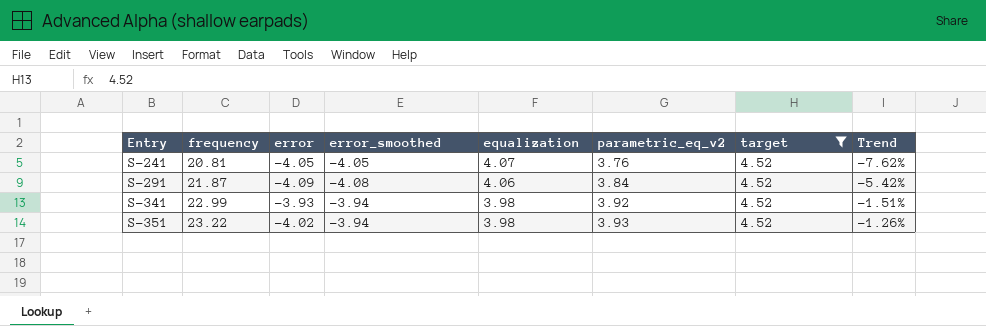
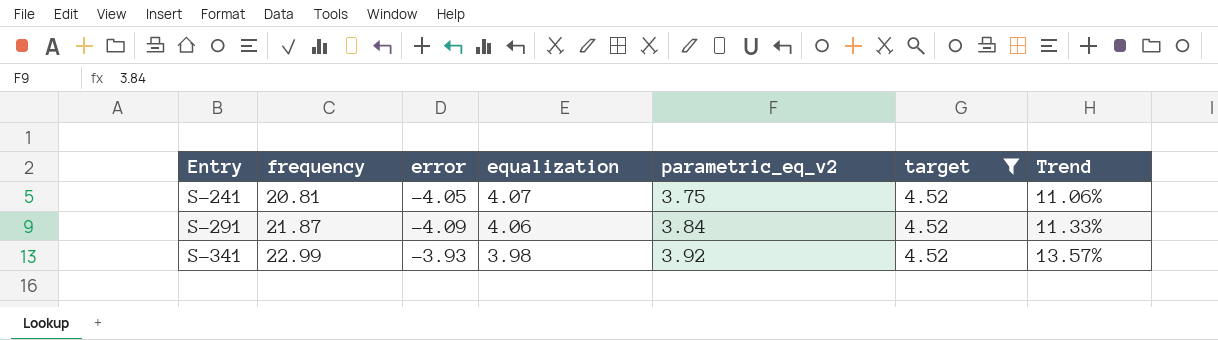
column error_smoothed | position: 4 -> none
column Trend | formula: ([parametric_eq_v2] - [equalization]) / [equalization] -> ([target] - [equalization]) / [equalization]
row S-351: 23.22 | -4.02 | -3.94 | 3.98 | 3.93 | 4.52 | -1.26% -> none
S-241 | parametric_eq_v2: 3.76 -> 3.75

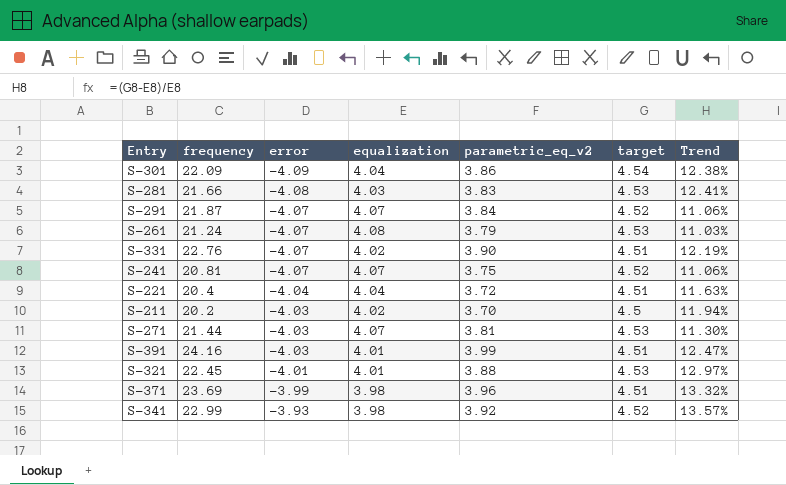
filter: target = 4.52 -> none
row order: Entry ascending -> error ascending
S-291 | error: -4.09 -> -4.07
S-291 | equalization: 4.06 -> 4.07
S-291 | Trend: 11.33% -> 11.06%
S-241 | error: -4.05 -> -4.07

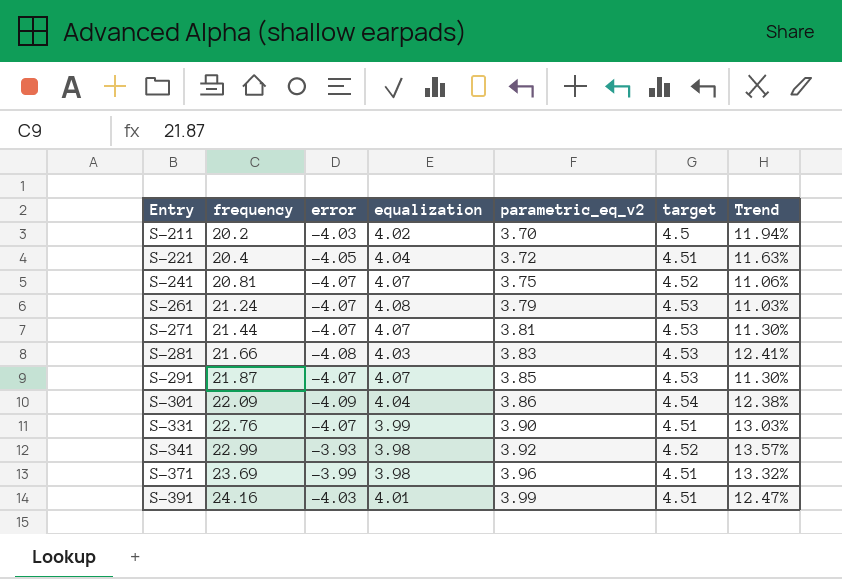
row order: error ascending -> Entry ascending
row S-321: 22.45 | -4.01 | 4.01 | 3.88 | 4.53 | 12.97% -> none
S-221 | error: -4.04 -> -4.05
S-271 | error: -4.03 -> -4.07
S-291 | parametric_eq_v2: 3.84 -> 3.85
S-291 | target: 4.52 -> 4.53
S-291 | Trend: 11.06% -> 11.30%
S-331 | equalization: 4.02 -> 3.99
S-331 | Trend: 12.19% -> 13.03%

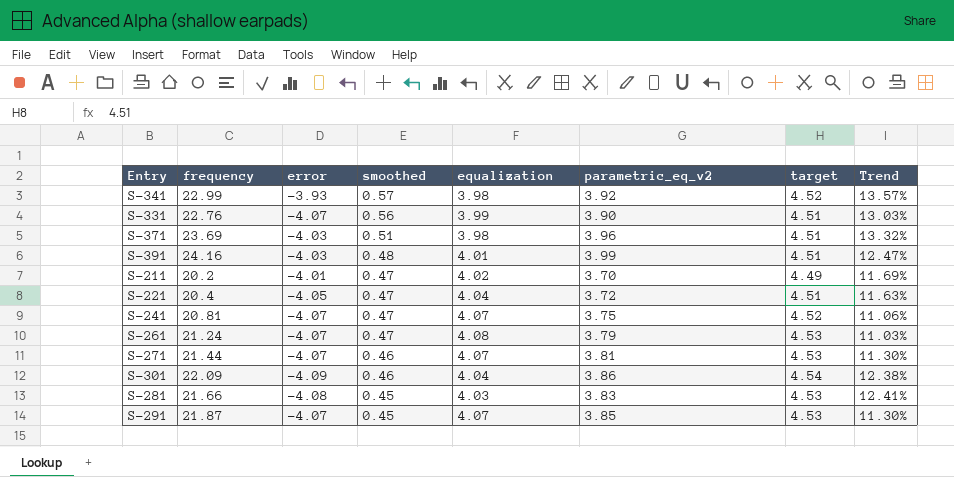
row order: Entry ascending -> smoothed descending
column smoothed | position: none -> 4
S-371 | error: -3.99 -> -4.03
S-211 | error: -4.03 -> -4.01
S-211 | target: 4.5 -> 4.49
S-211 | Trend: 11.94% -> 11.69%

